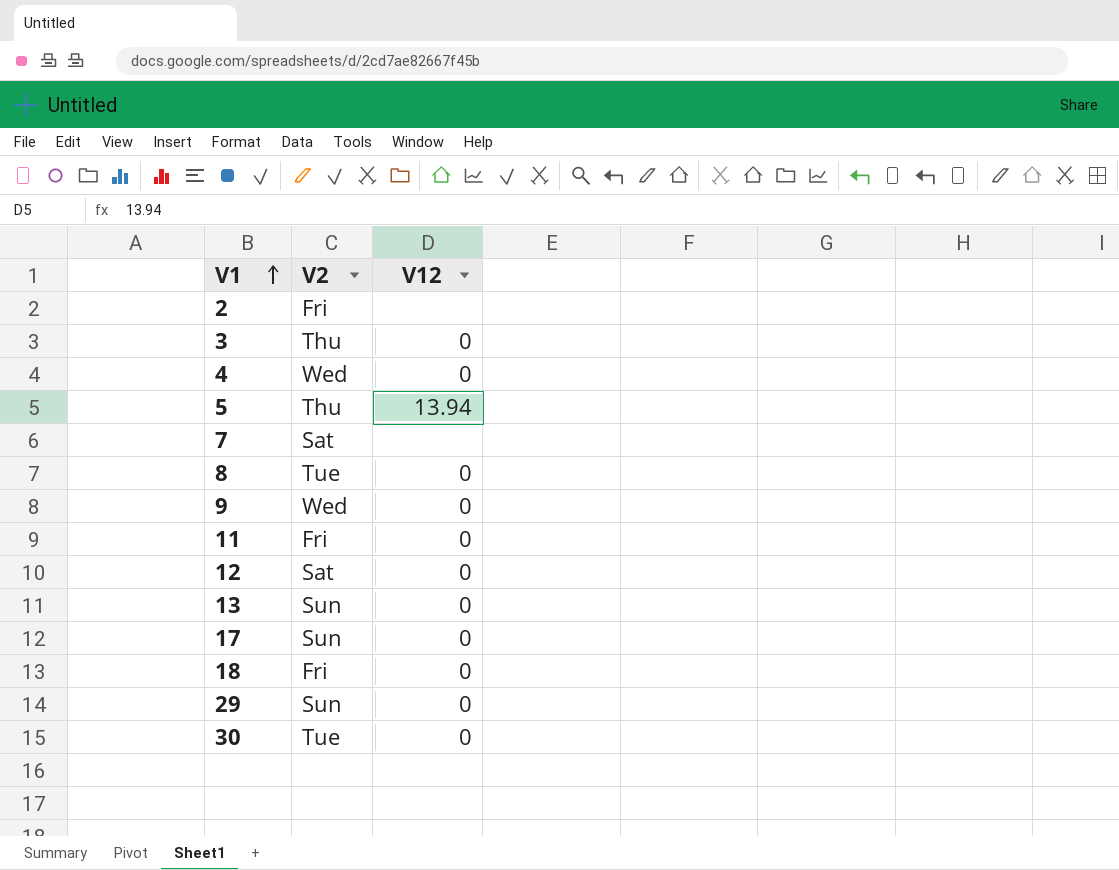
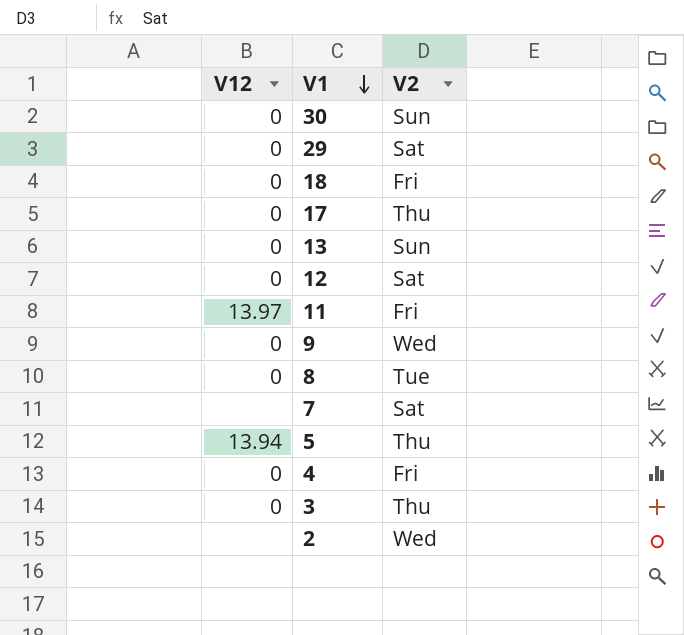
row order: V1 ascending -> V1 descending
column V12 | position: 3 -> 1
30 | V2: Tue -> Sun
29 | V2: Sun -> Sat
17 | V2: Sun -> Thu
11 | V12: 0 -> 13.97
4 | V2: Wed -> Fri
2 | V2: Fri -> Wed

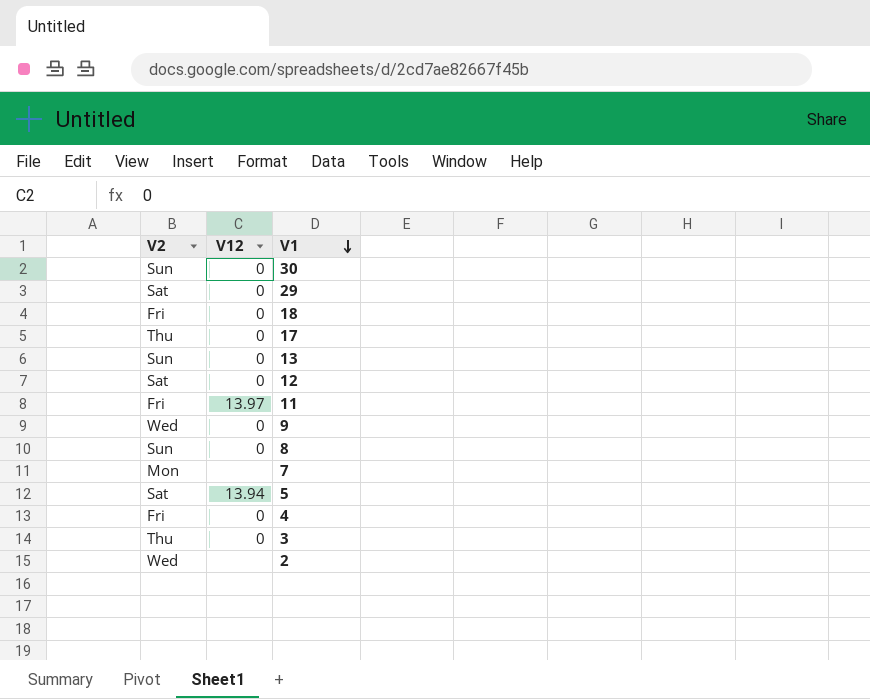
column V2 | position: 3 -> 1
8 | V2: Tue -> Sun
7 | V2: Sat -> Mon
5 | V2: Thu -> Sat

